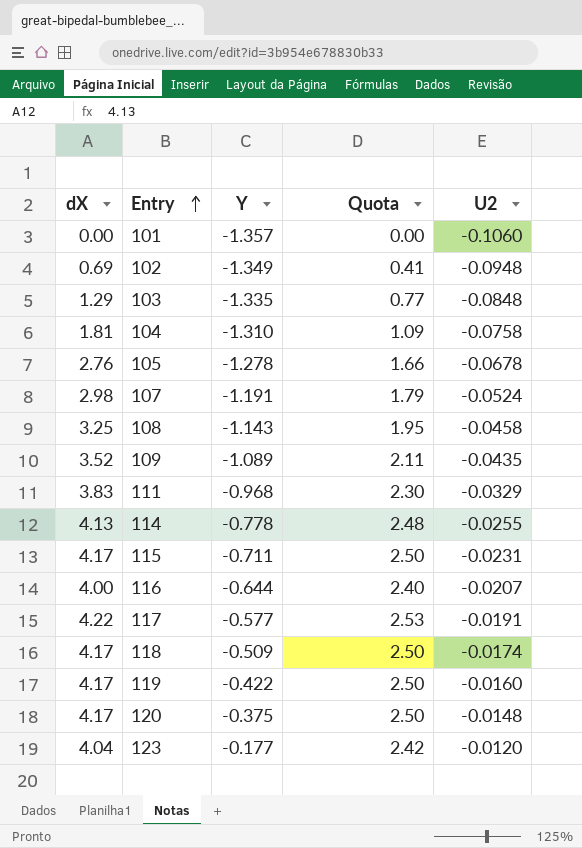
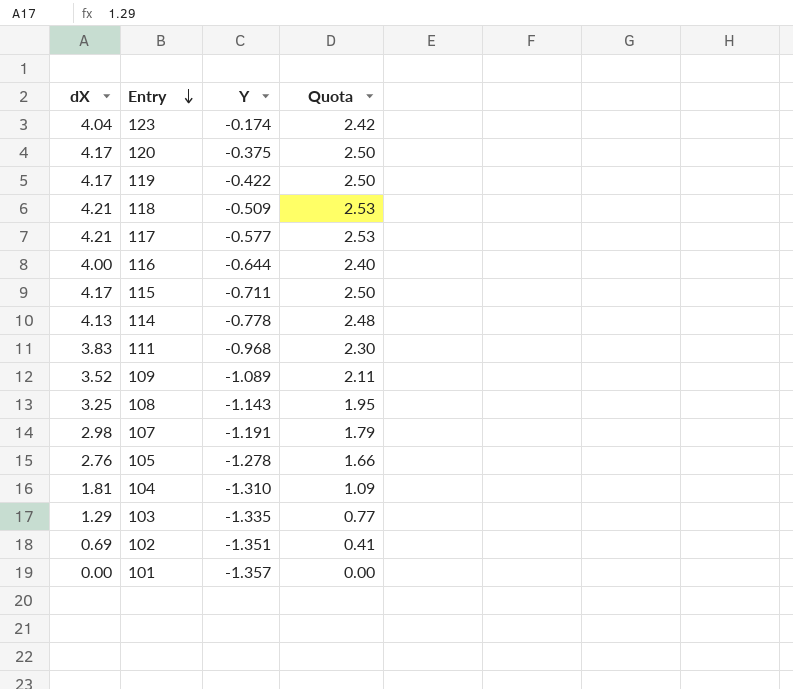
row order: Entry ascending -> Entry descending
column U2 | position: 5 -> none
123 | Y: -0.177 -> -0.174
118 | dX: 4.17 -> 4.21
118 | Quota: 2.50 -> 2.53
117 | dX: 4.22 -> 4.21
102 | Y: -1.349 -> -1.351

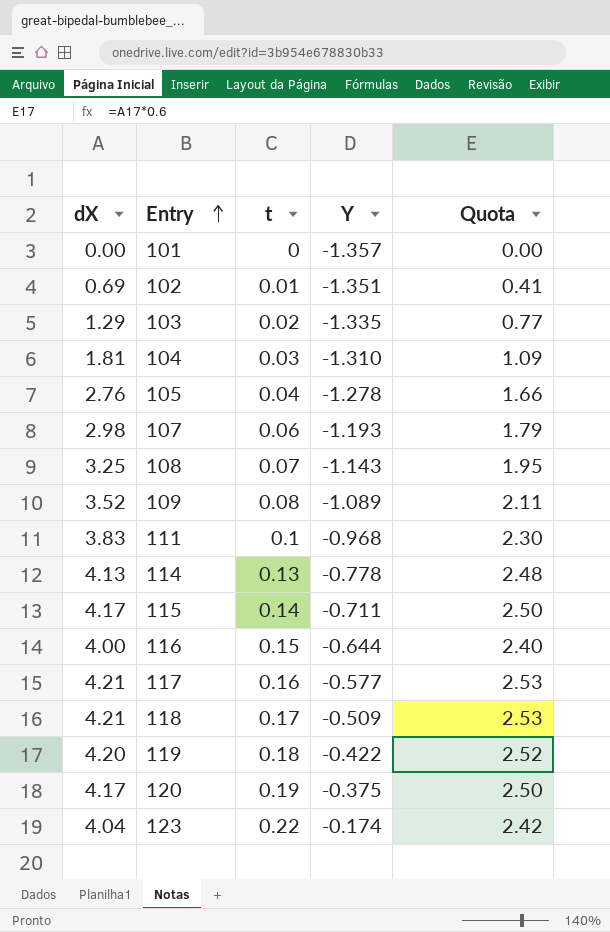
row order: Entry descending -> Entry ascending
column t | position: none -> 3
107 | Y: -1.191 -> -1.193
119 | dX: 4.17 -> 4.20
119 | Quota: 2.50 -> 2.52

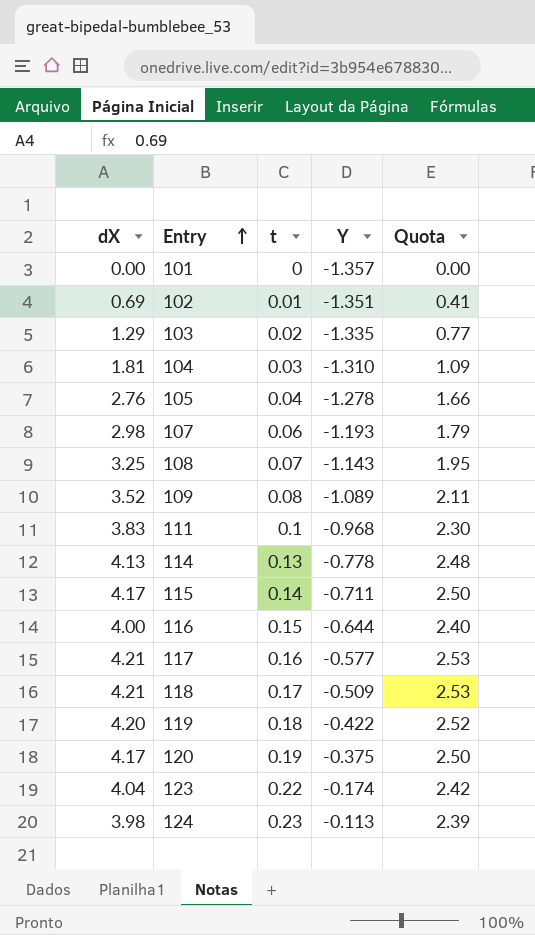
row 124: none -> 3.98 | 0.23 | -0.113 | 2.39

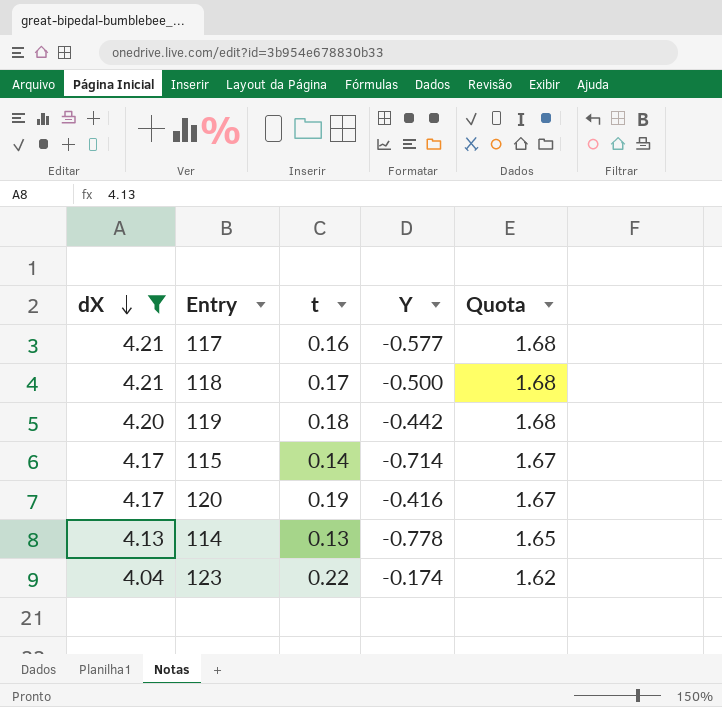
filter: none -> dX >= 4.04
row order: Entry ascending -> dX descending
column Quota | formula: [dX] * 0.6 -> [dX] * 0.4
118 | Y: -0.509 -> -0.500
119 | Y: -0.422 -> -0.442
115 | Y: -0.711 -> -0.714
120 | Y: -0.375 -> -0.416

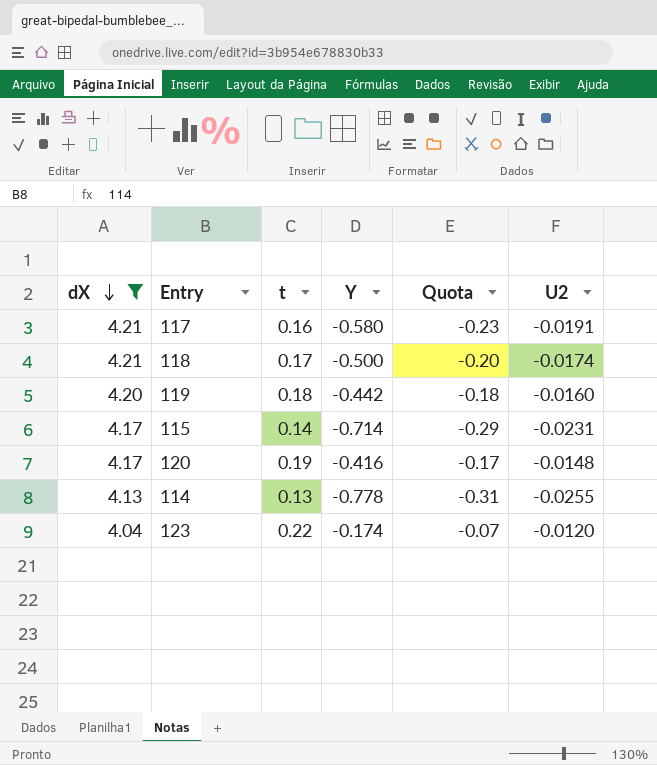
column Quota | formula: [dX] * 0.4 -> [Y] * 0.4
column U2 | position: none -> 6
117 | Y: -0.577 -> -0.580

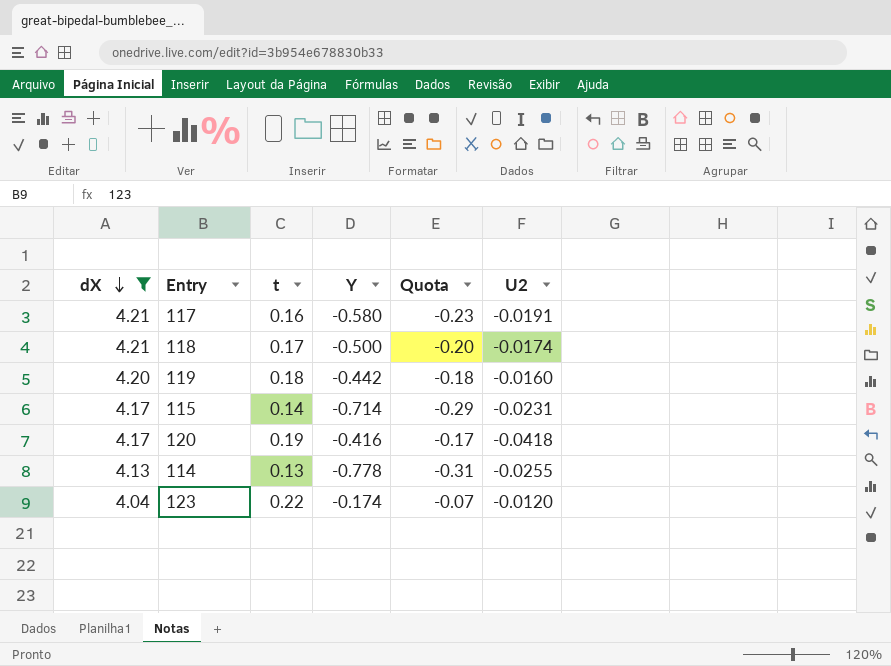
120 | U2: -0.0148 -> -0.0418

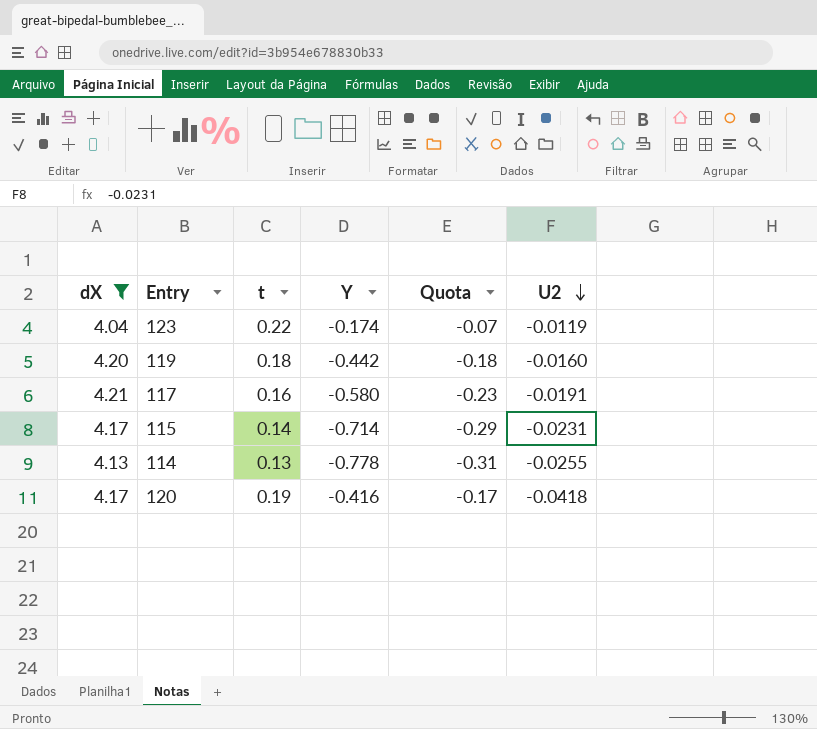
row order: dX descending -> U2 descending
row 118: 4.21 | 0.17 | -0.500 | -0.20 | -0.0174 -> none
123 | U2: -0.0120 -> -0.0119

